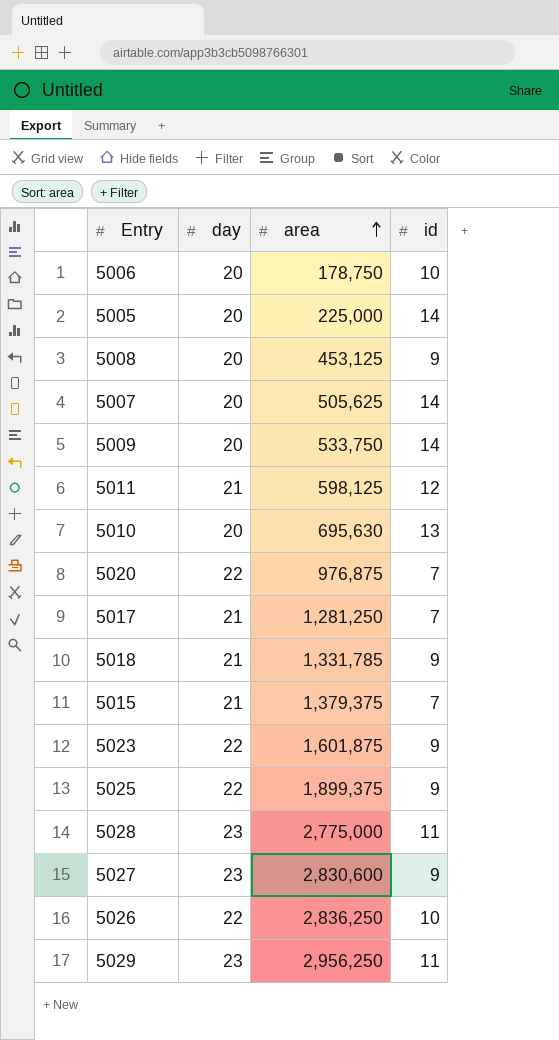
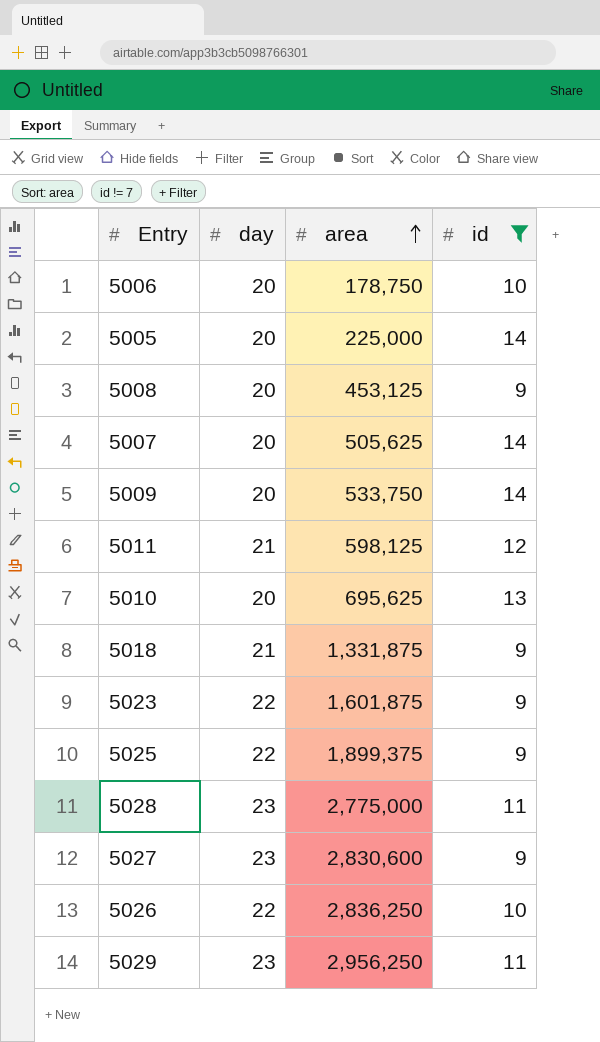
filter: none -> id != 7
5010 | area: 695,630 -> 695,625
5018 | area: 1,331,785 -> 1,331,875

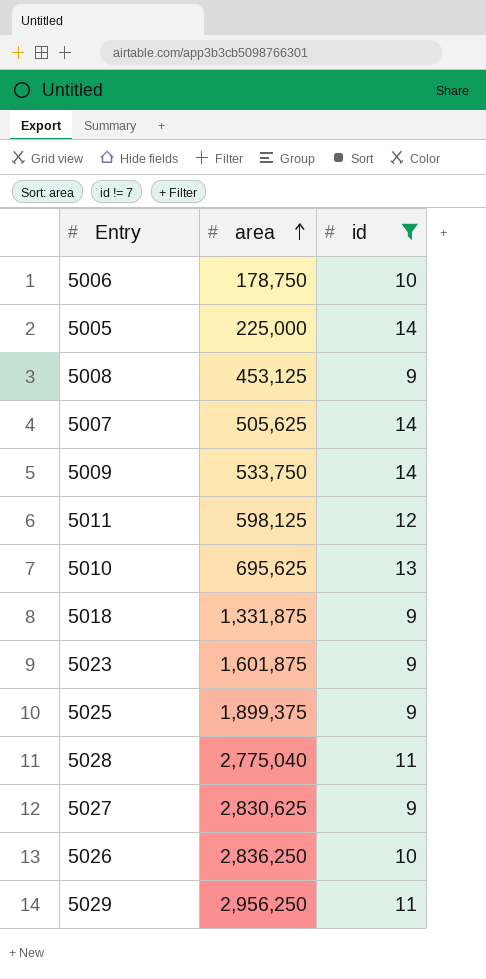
column day | position: 2 -> none
5028 | area: 2,775,000 -> 2,775,040
5027 | area: 2,830,600 -> 2,830,625

